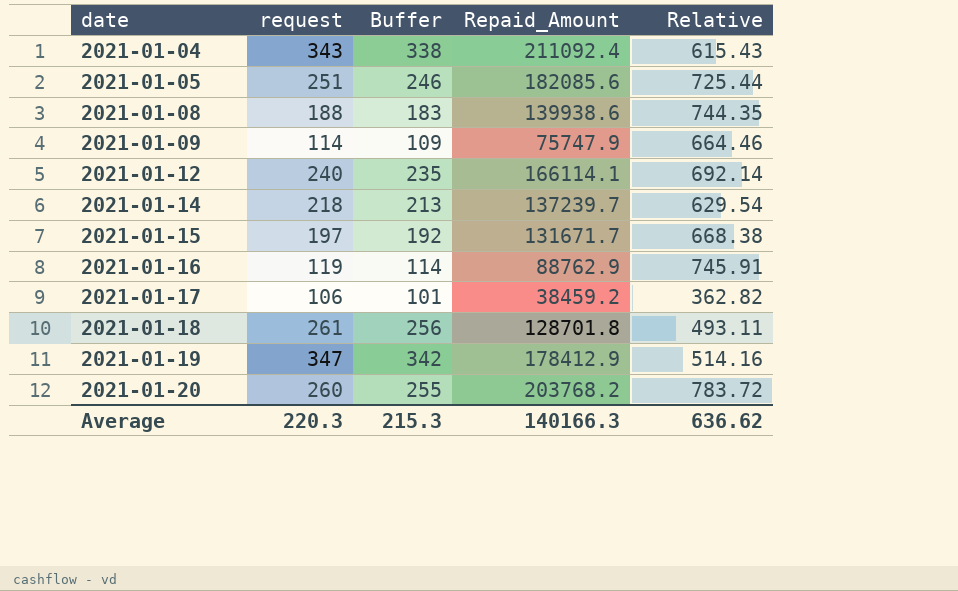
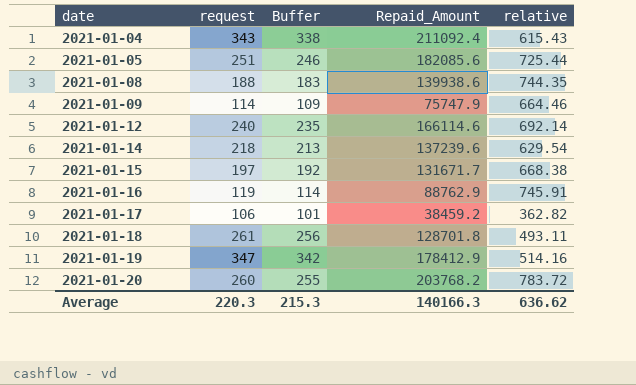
column name: Relative -> relative
2021-01-12 | Repaid_Amount: 166114.1 -> 166114.6
2021-01-14 | Repaid_Amount: 137239.7 -> 137239.6

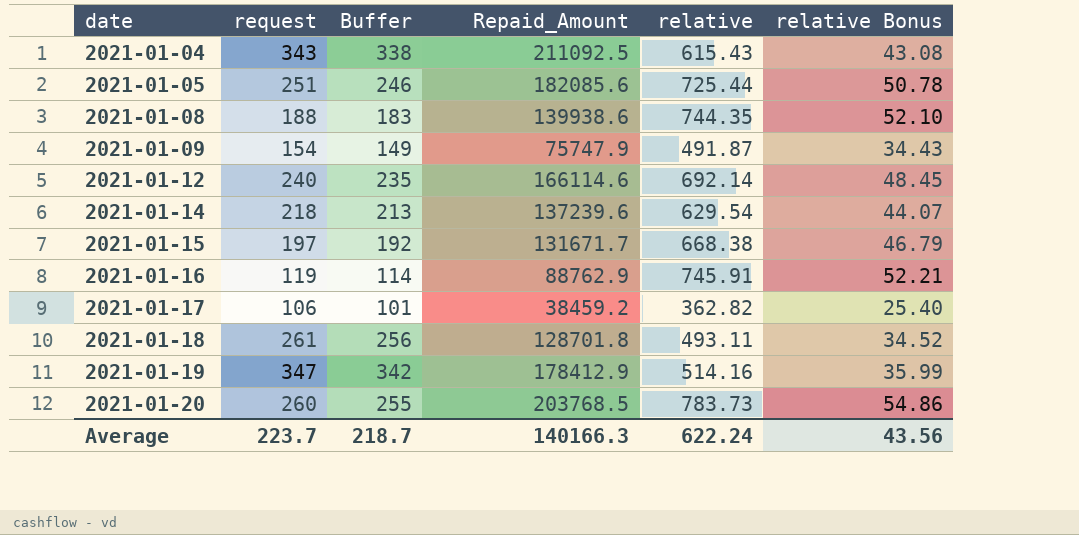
column relative Bonus | formula: none -> [relative] * 0.07
2021-01-04 | Repaid_Amount: 211092.4 -> 211092.5
2021-01-09 | request: 114 -> 154
2021-01-09 | Buffer: 109 -> 149
2021-01-09 | relative: 664.46 -> 491.87
2021-01-20 | Repaid_Amount: 203768.2 -> 203768.5
2021-01-20 | relative: 783.72 -> 783.73
Average | request: 220.3 -> 223.7
Average | Buffer: 215.3 -> 218.7
Average | relative: 636.62 -> 622.24

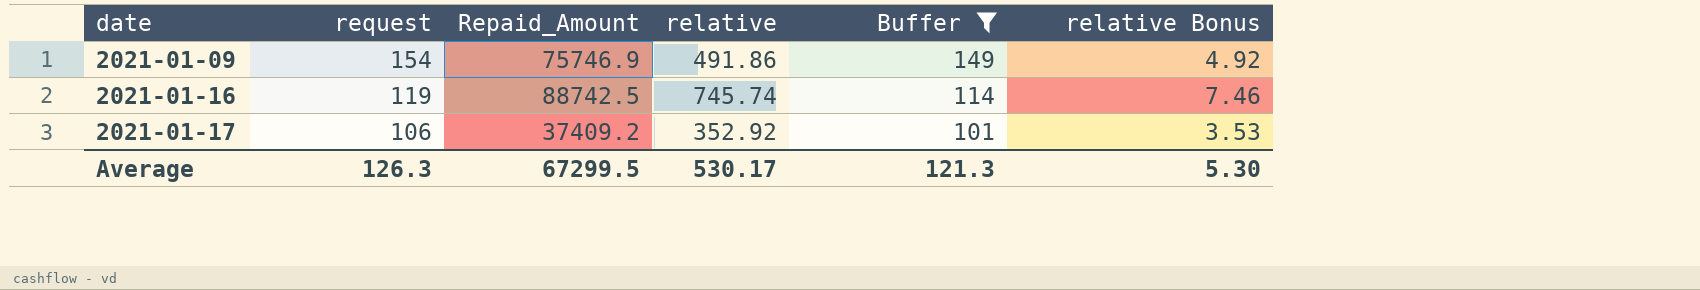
filter: none -> Buffer <= 149
column Buffer | position: 3 -> 5
column relative Bonus | formula: [relative] * 0.07 -> [relative] * 0.01
2021-01-09 | Repaid_Amount: 75747.9 -> 75746.9
2021-01-09 | relative: 491.87 -> 491.86
2021-01-16 | Repaid_Amount: 88762.9 -> 88742.5
2021-01-16 | relative: 745.91 -> 745.74
2021-01-17 | Repaid_Amount: 38459.2 -> 37409.2
2021-01-17 | relative: 362.82 -> 352.92
Average | request: 223.7 -> 126.3
Average | Repaid_Amount: 140166.3 -> 67299.5
Average | relative: 622.24 -> 530.17
Average | Buffer: 218.7 -> 121.3
Average | relative Bonus: 43.56 -> 5.30

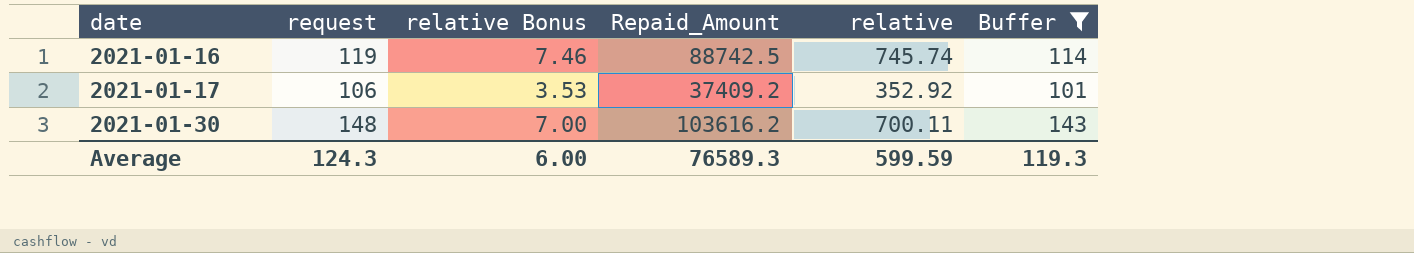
column relative Bonus | position: 6 -> 3
row 2021-01-09: 154 | 75746.9 | 491.86 | 149 | 4.92 -> none
row 2021-01-30: none -> 148 | 7.00 | 103616.2 | 700.11 | 143
Average | request: 126.3 -> 124.3
Average | relative Bonus: 5.30 -> 6.00
Average | Repaid_Amount: 67299.5 -> 76589.3
Average | relative: 530.17 -> 599.59
Average | Buffer: 121.3 -> 119.3

